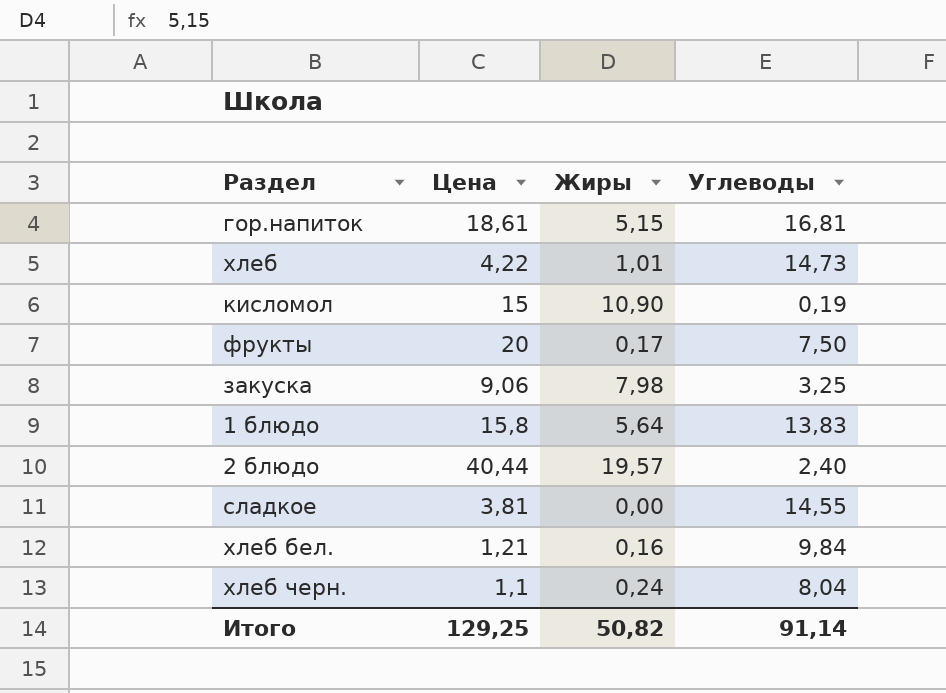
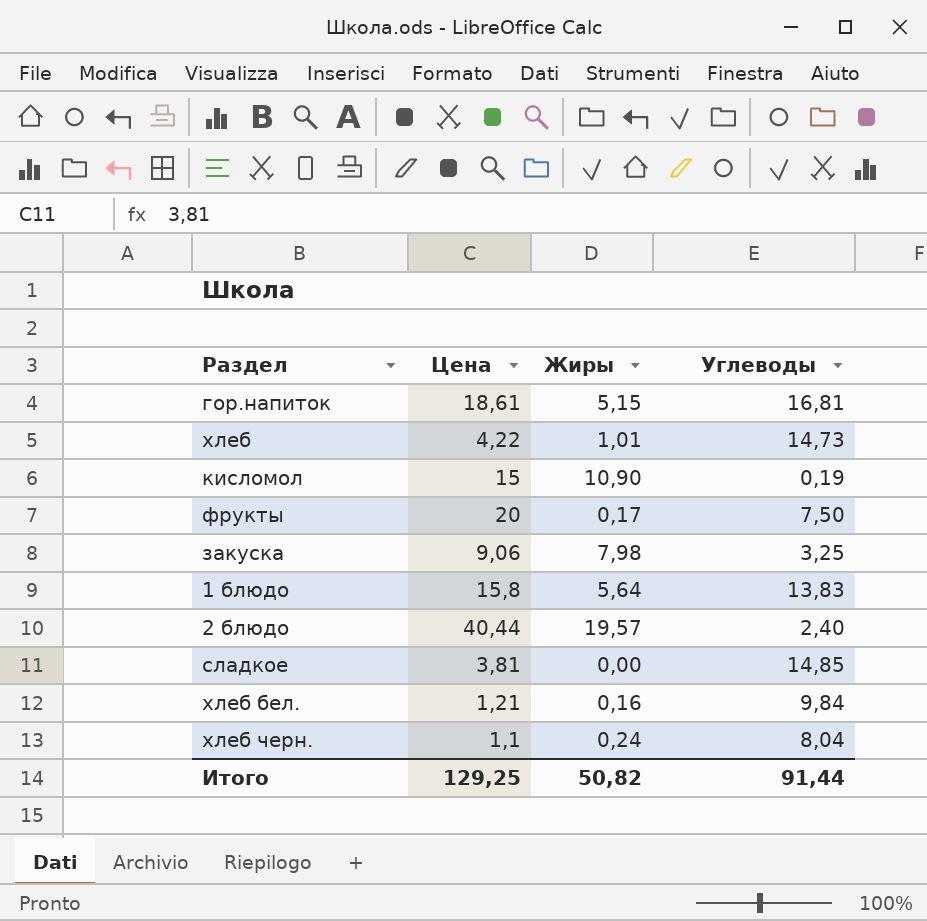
сладкое | Углеводы: 14,55 -> 14,85
Итого | Углеводы: 91,14 -> 91,44

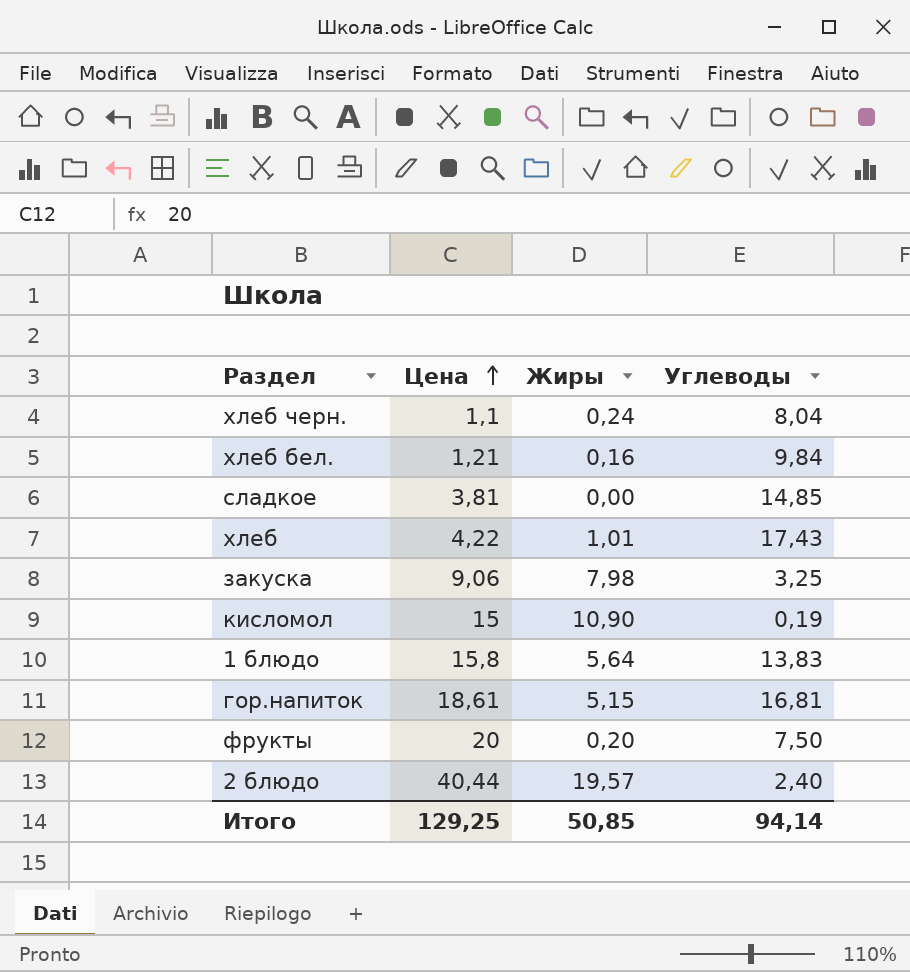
row order: none -> Цена ascending
хлеб | Углеводы: 14,73 -> 17,43
фрукты | Жиры: 0,17 -> 0,20
Итого | Жиры: 50,82 -> 50,85
Итого | Углеводы: 91,44 -> 94,14

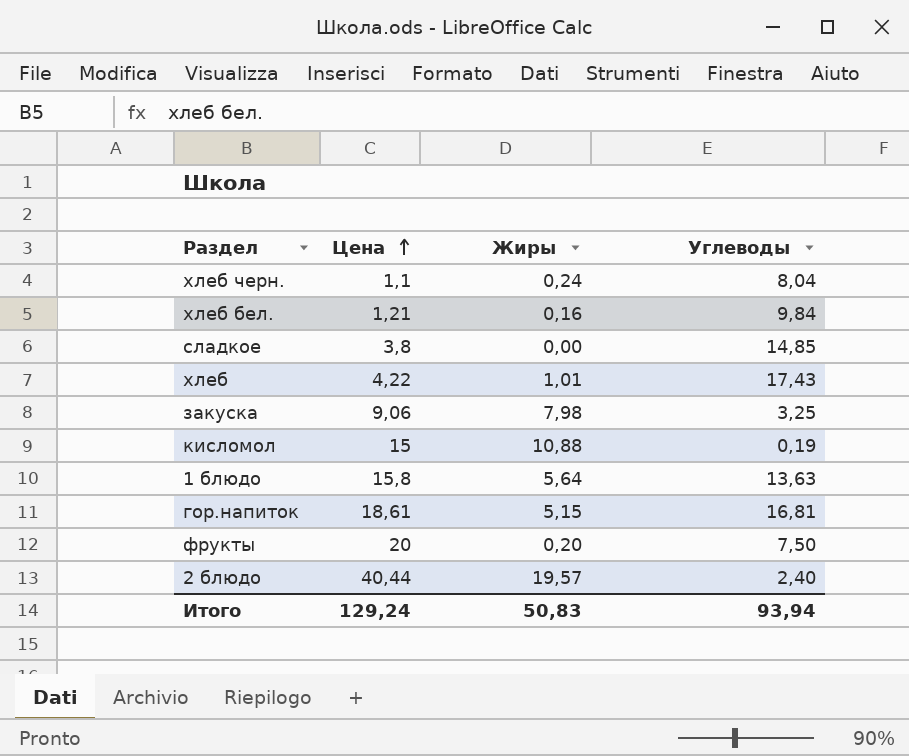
сладкое | Цена: 3,81 -> 3,8
кисломол | Жиры: 10,90 -> 10,88
1 блюдо | Углеводы: 13,83 -> 13,63
Итого | Цена: 129,25 -> 129,24
Итого | Жиры: 50,85 -> 50,83
Итого | Углеводы: 94,14 -> 93,94

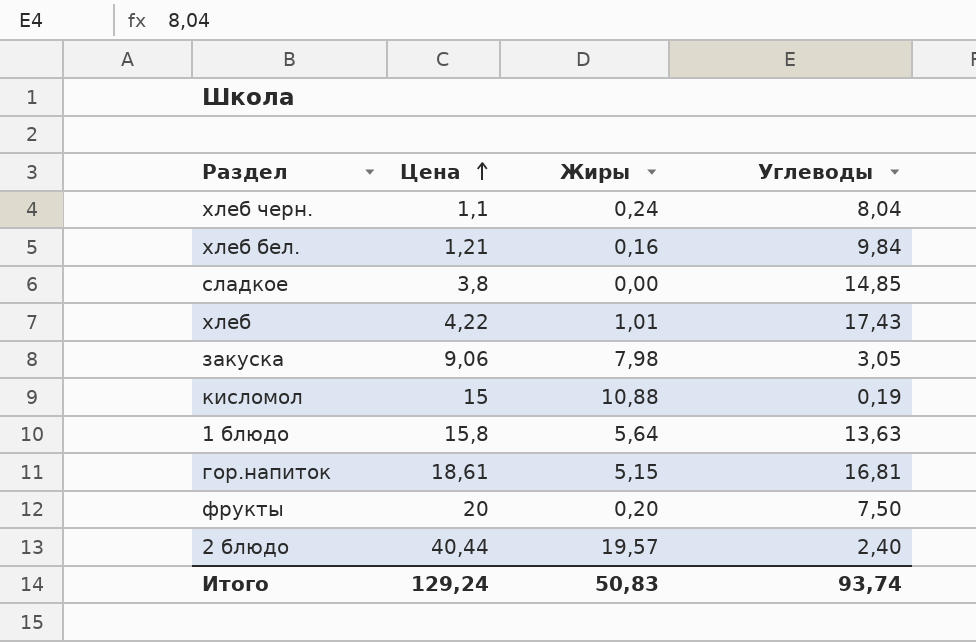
закуска | Углеводы: 3,25 -> 3,05
Итого | Углеводы: 93,94 -> 93,74

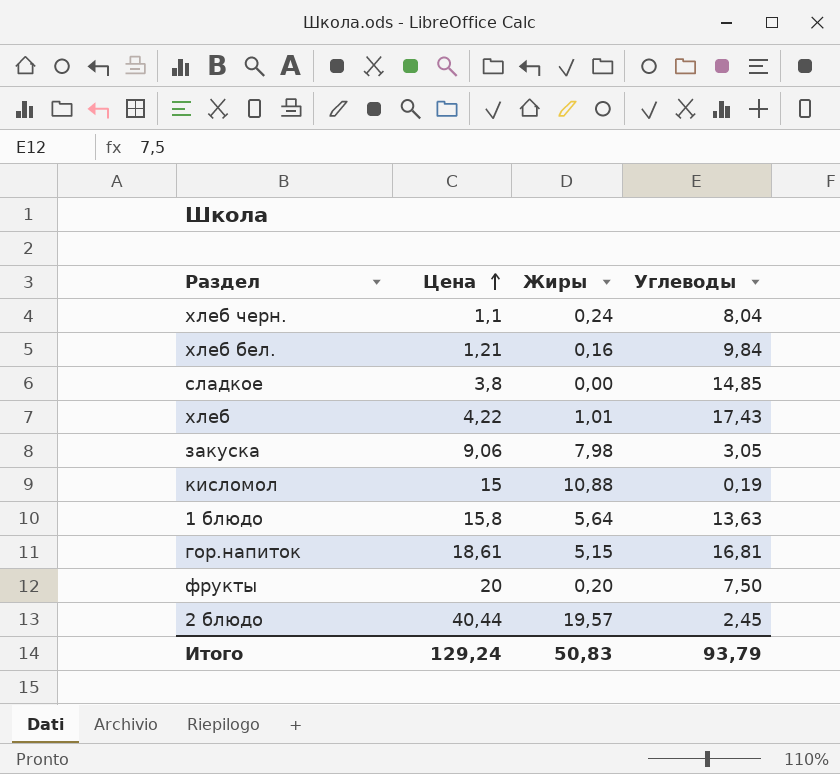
2 блюдо | Углеводы: 2,40 -> 2,45
Итого | Углеводы: 93,74 -> 93,79

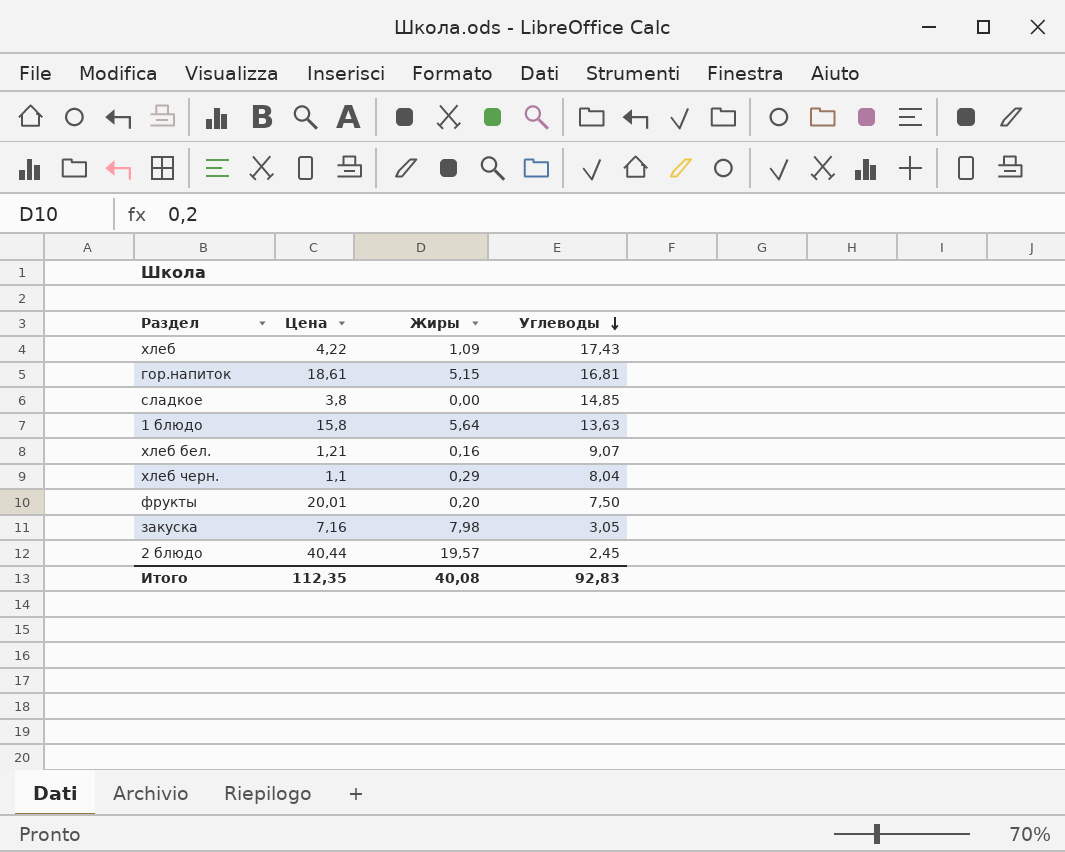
row order: Цена ascending -> Углеводы descending
row кисломол: 15 | 10,88 | 0,19 -> none
хлеб | Жиры: 1,01 -> 1,09
хлеб бел. | Углеводы: 9,84 -> 9,07
хлеб черн. | Жиры: 0,24 -> 0,29
фрукты | Цена: 20 -> 20,01
закуска | Цена: 9,06 -> 7,16
Итого | Цена: 129,24 -> 112,35
Итого | Жиры: 50,83 -> 40,08
Итого | Углеводы: 93,79 -> 92,83

